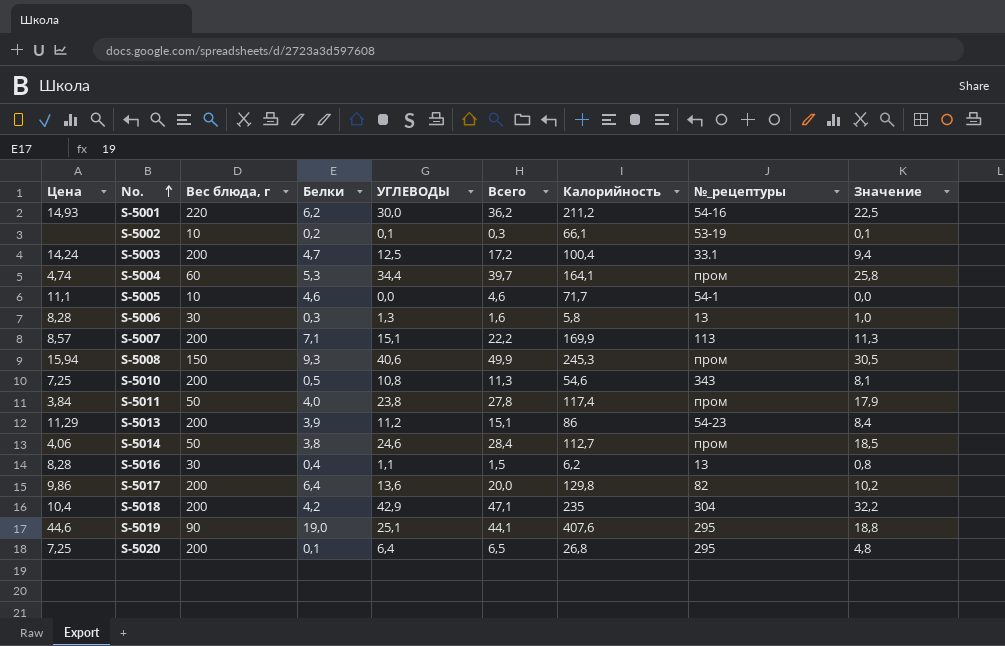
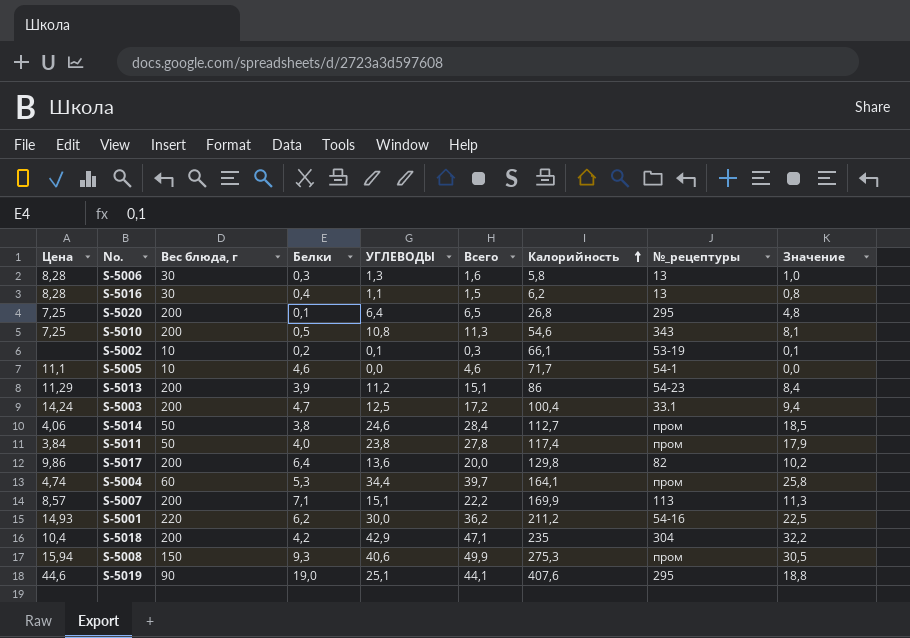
row order: No. ascending -> Калорийность ascending
S-5008 | Калорийность: 245,3 -> 275,3

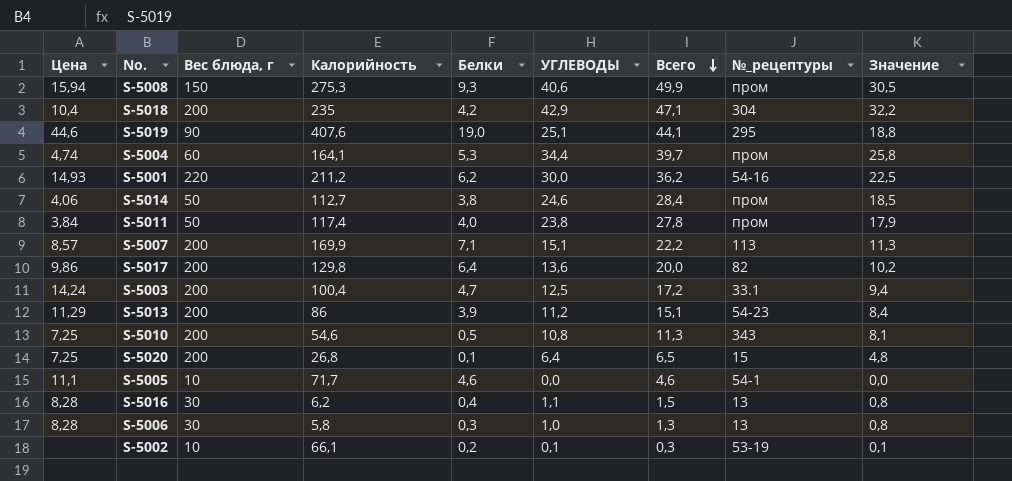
row order: Калорийность ascending -> Всего descending
column Калорийность | position: 7 -> 4
S-5020 | №_рецептуры: 295 -> 15
S-5006 | УГЛЕВОДЫ: 1,3 -> 1,0
S-5006 | Всего: 1,6 -> 1,3
S-5006 | Значение: 1,0 -> 0,8

